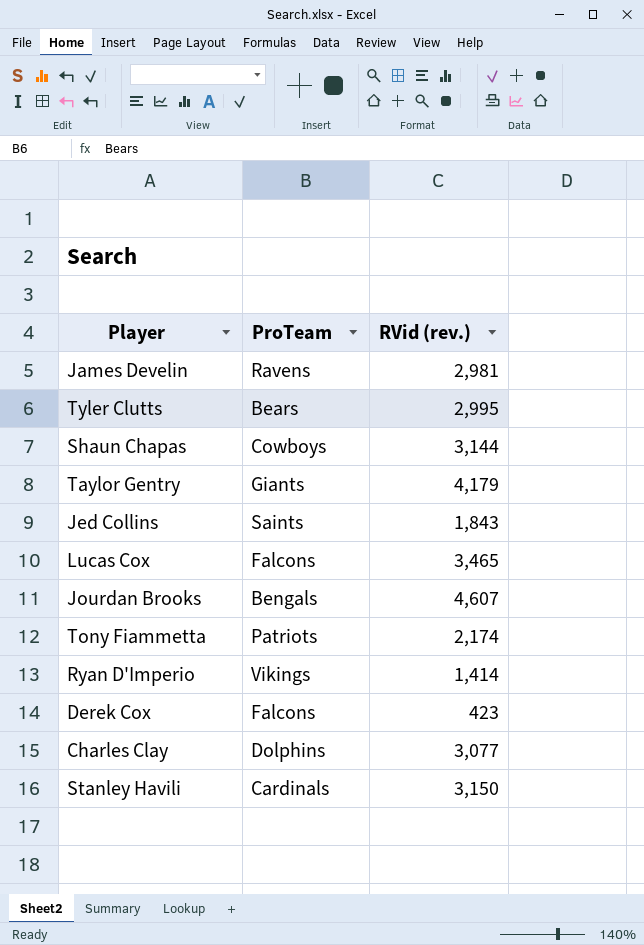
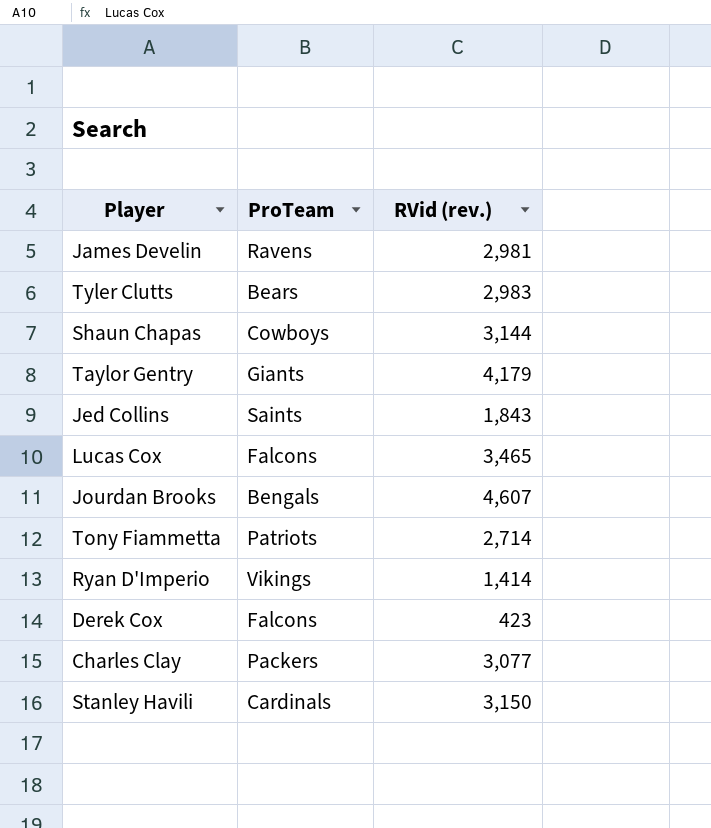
Tyler Clutts | RVid (rev.): 2,995 -> 2,983
Tony Fiammetta | RVid (rev.): 2,174 -> 2,714
Charles Clay | ProTeam: Dolphins -> Packers

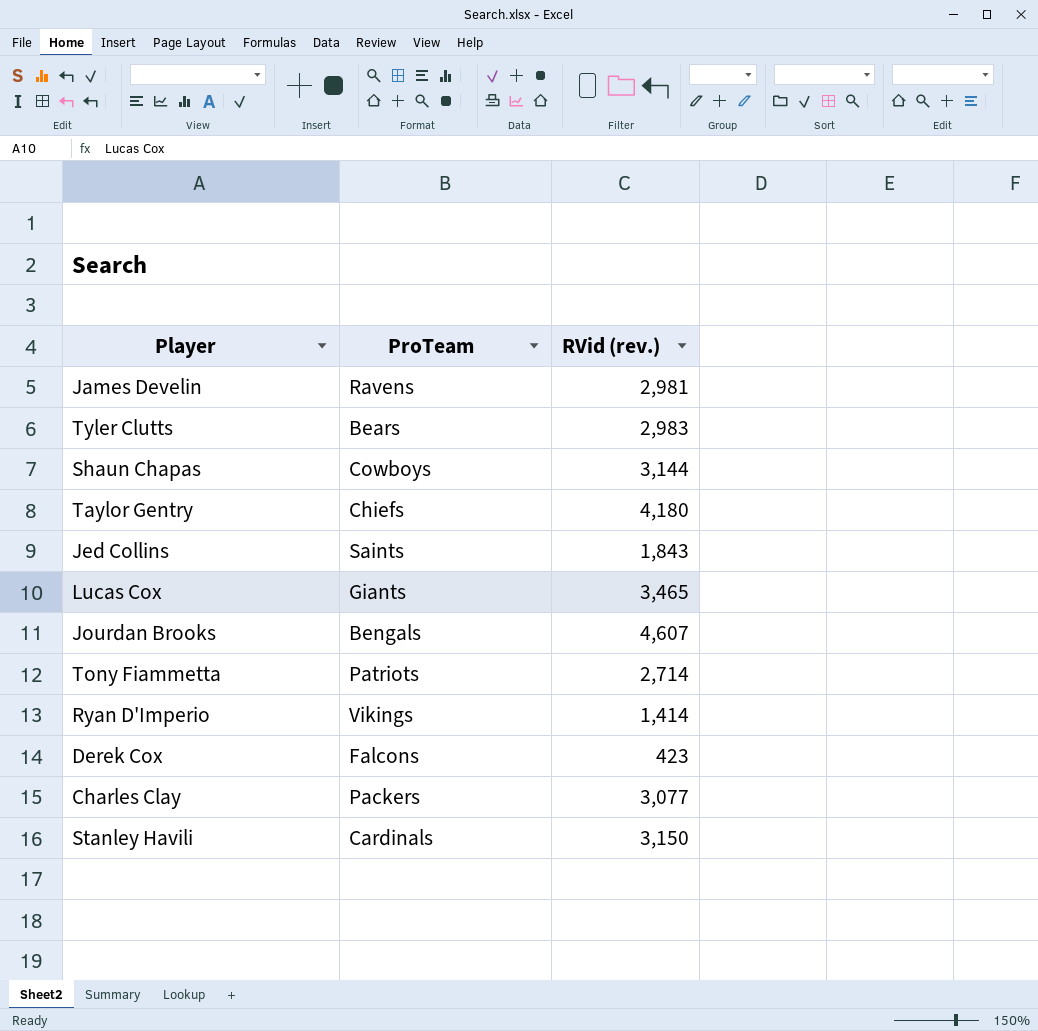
Taylor Gentry | ProTeam: Giants -> Chiefs
Taylor Gentry | RVid (rev.): 4,179 -> 4,180
Lucas Cox | ProTeam: Falcons -> Giants

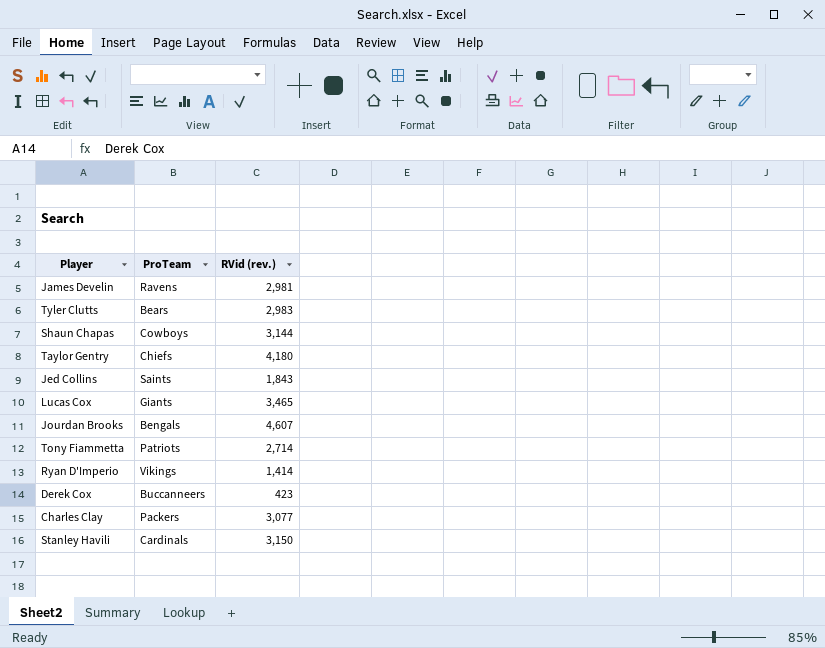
Derek Cox | ProTeam: Falcons -> Buccanneers

